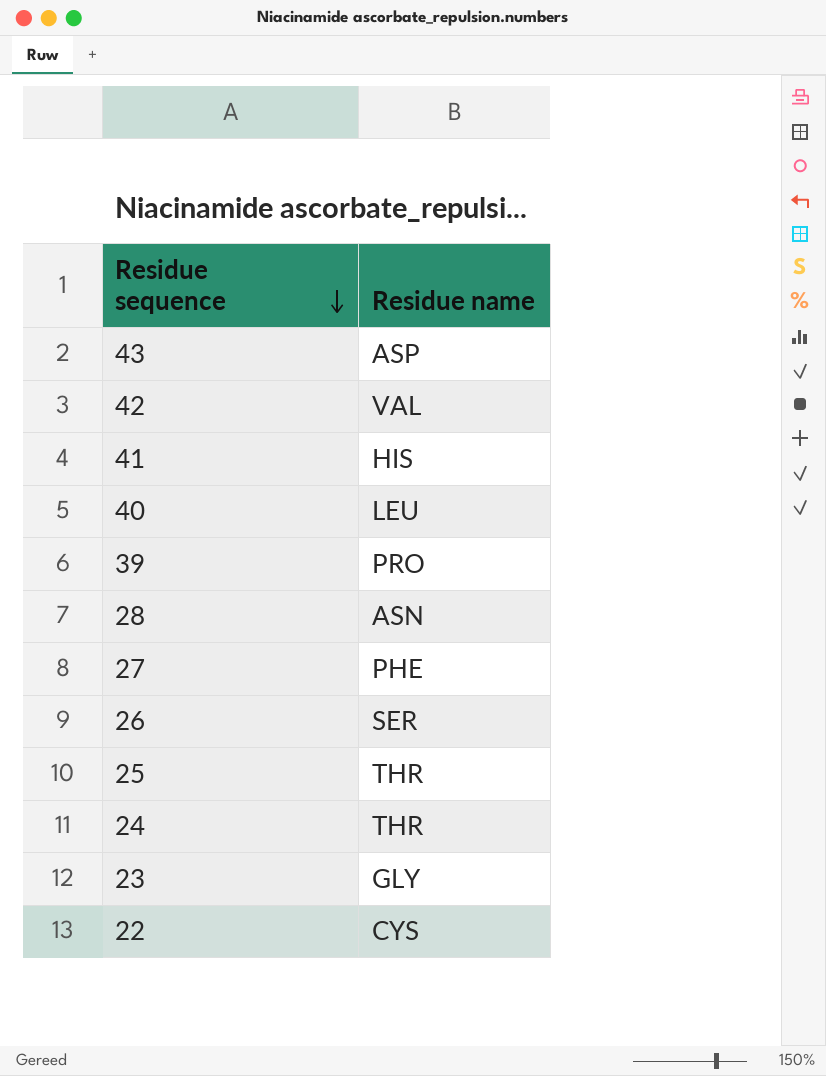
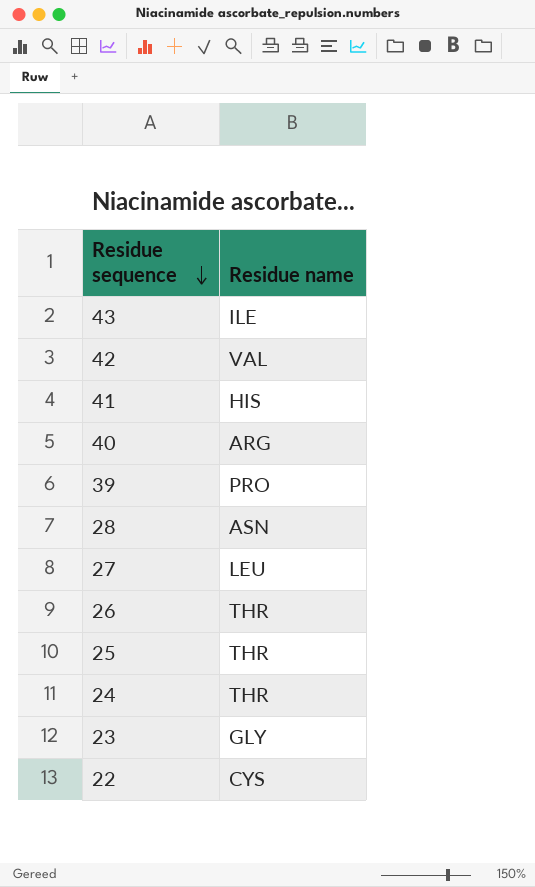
43 | Residue name: ASP -> ILE
40 | Residue name: LEU -> ARG
27 | Residue name: PHE -> LEU
26 | Residue name: SER -> THR

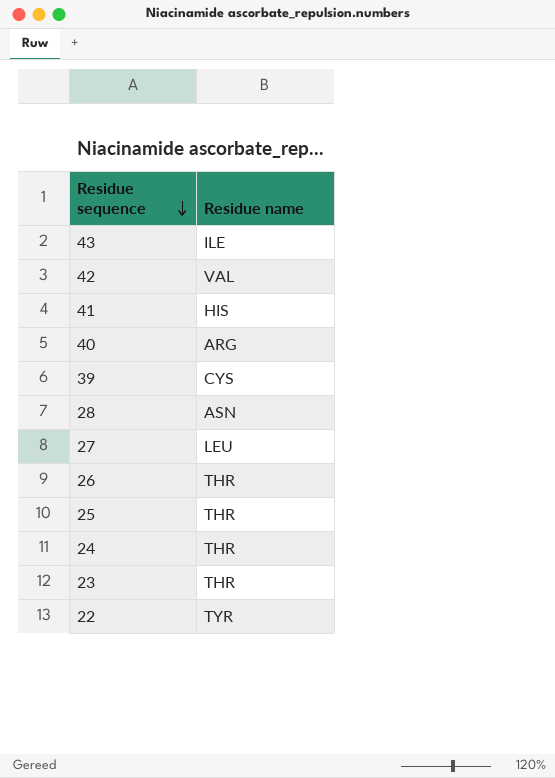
39 | Residue name: PRO -> CYS
23 | Residue name: GLY -> THR
22 | Residue name: CYS -> TYR

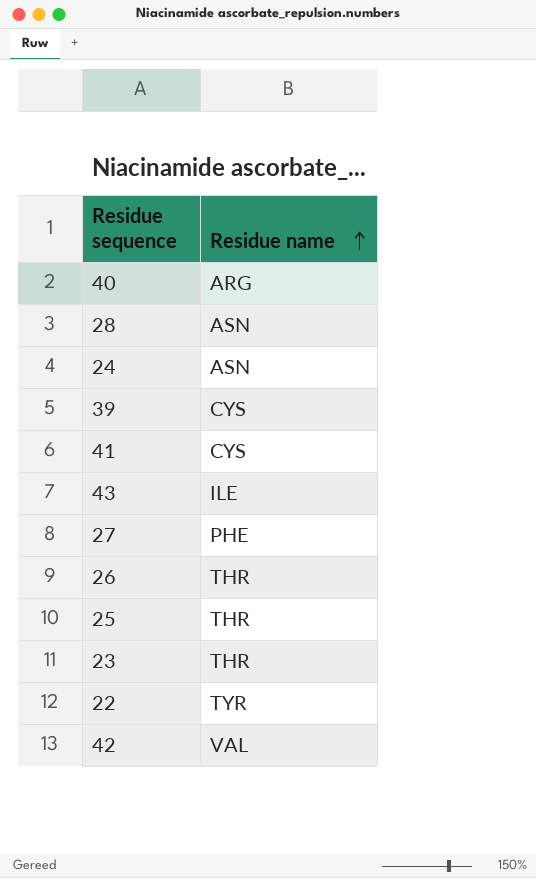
row order: Residue sequence descending -> Residue name ascending
24 | Residue name: THR -> ASN
41 | Residue name: HIS -> CYS
27 | Residue name: LEU -> PHE

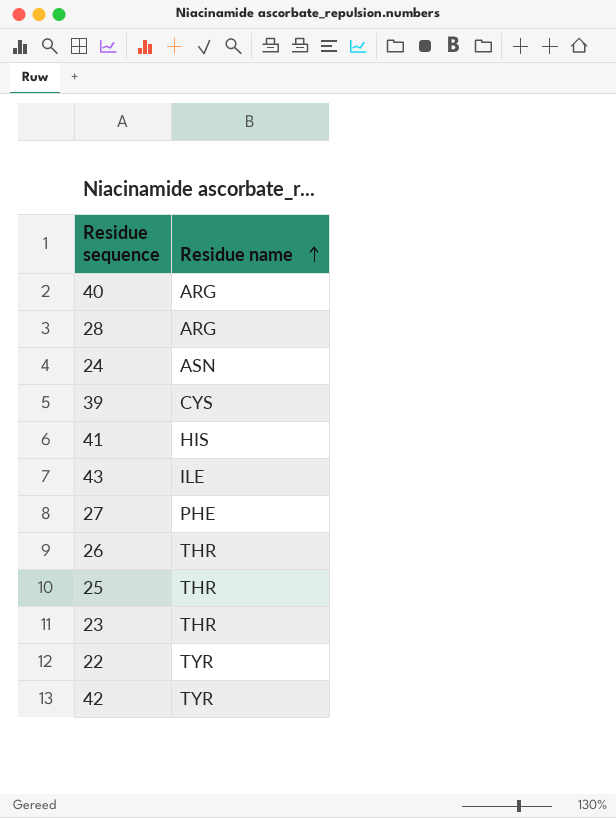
28 | Residue name: ASN -> ARG
41 | Residue name: CYS -> HIS
42 | Residue name: VAL -> TYR

